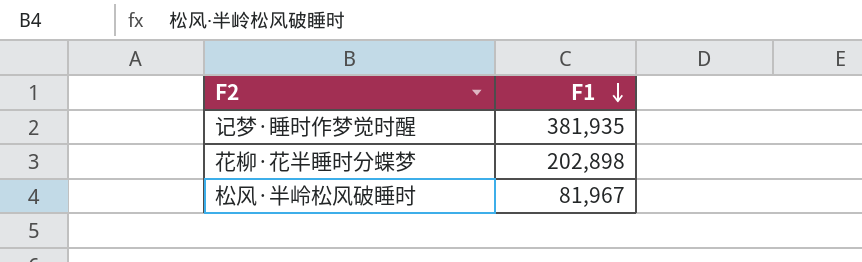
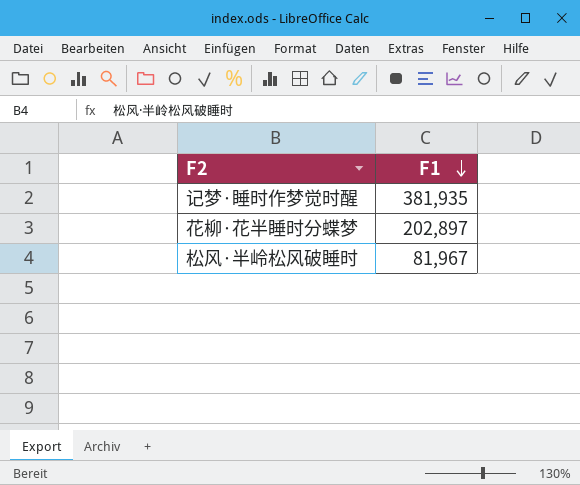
花柳·花半睡时分蝶梦 | F1: 202,898 -> 202,897

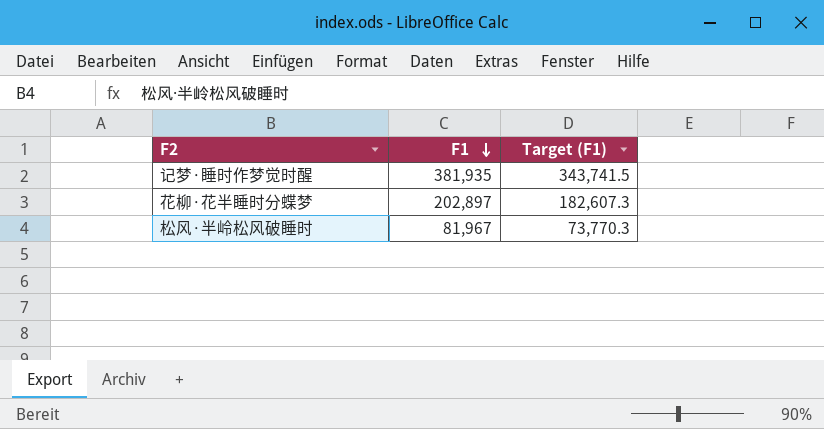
column Target (F1) | formula: none -> [F1] * 0.9

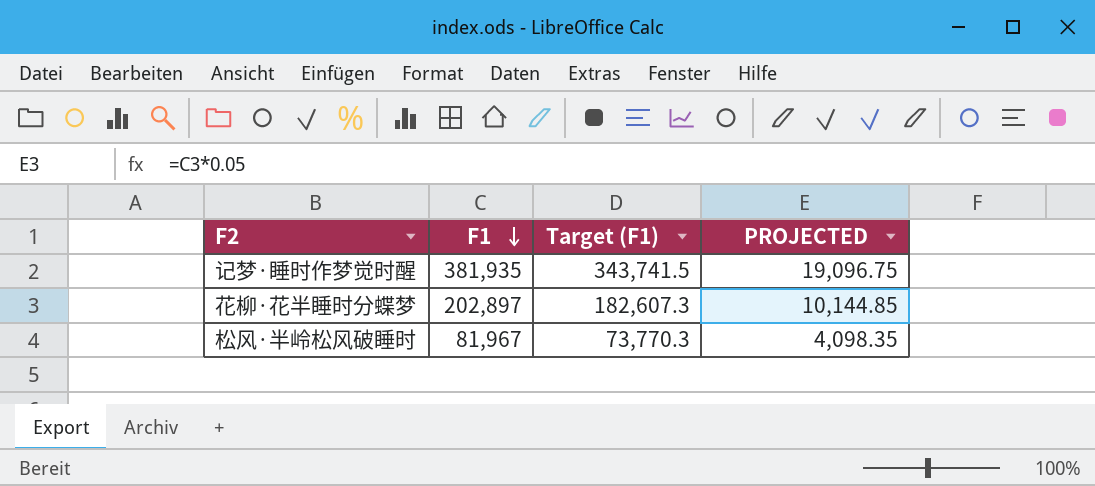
column PROJECTED | formula: none -> [F1] * 0.05

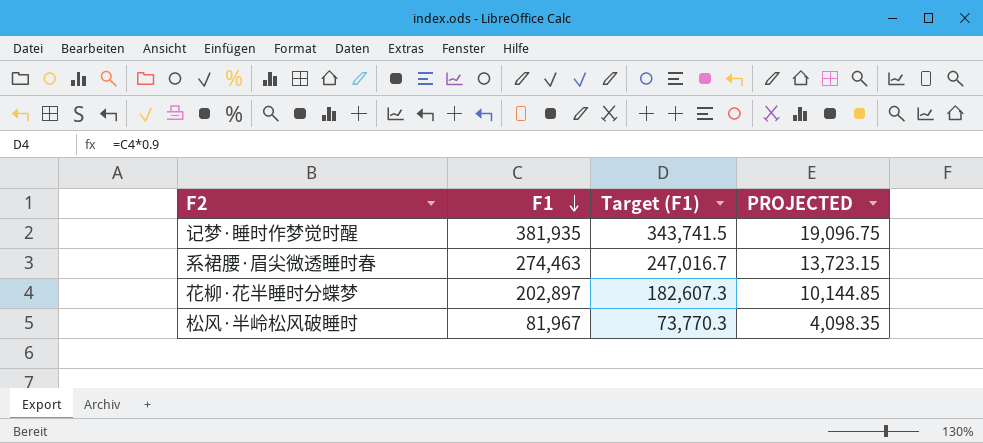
row 系裙腰·眉尖微透睡时春: none -> 274,463 | 247,016.7 | 13,723.15

